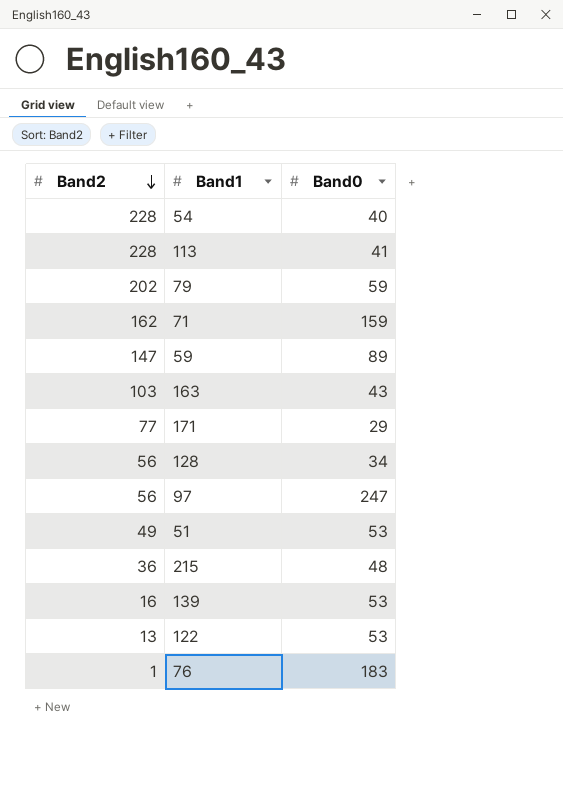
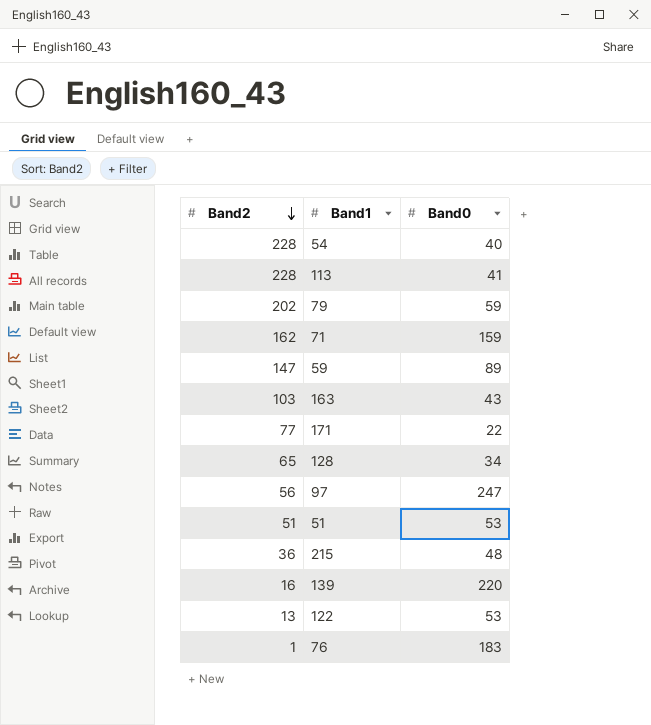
171 | Band0: 29 -> 22
128 | Band2: 56 -> 65
51 | Band2: 49 -> 51
139 | Band0: 53 -> 220

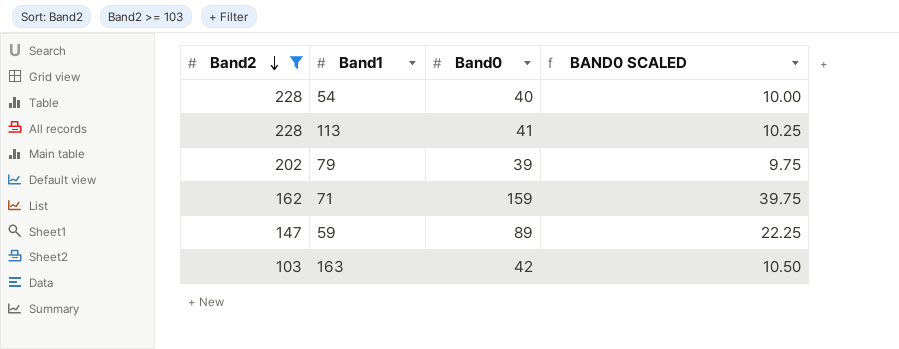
filter: none -> Band2 >= 103
column BAND0 SCALED | formula: none -> [Band0] * 0.25
79 | Band0: 59 -> 39
163 | Band0: 43 -> 42

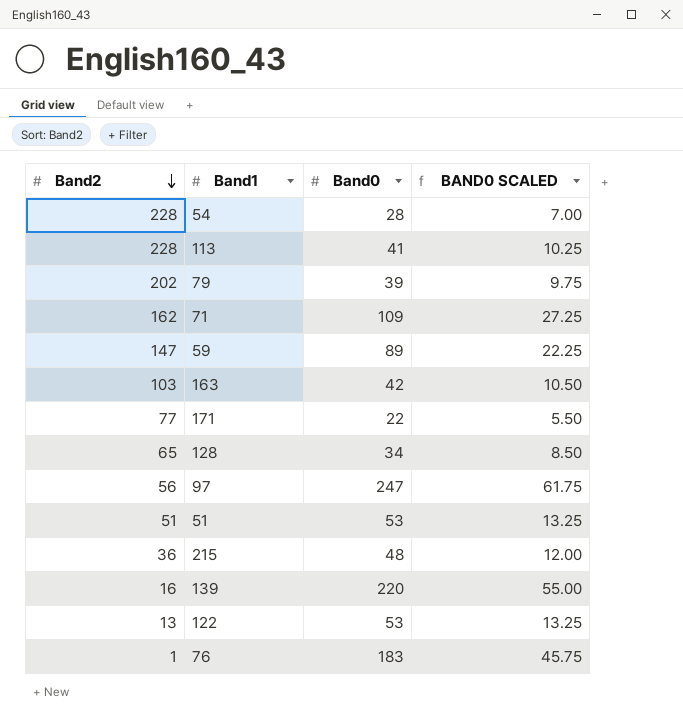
filter: Band2 >= 103 -> none
54 | Band0: 40 -> 28
54 | BAND0 SCALED: 10.00 -> 7.00
71 | Band0: 159 -> 109
71 | BAND0 SCALED: 39.75 -> 27.25

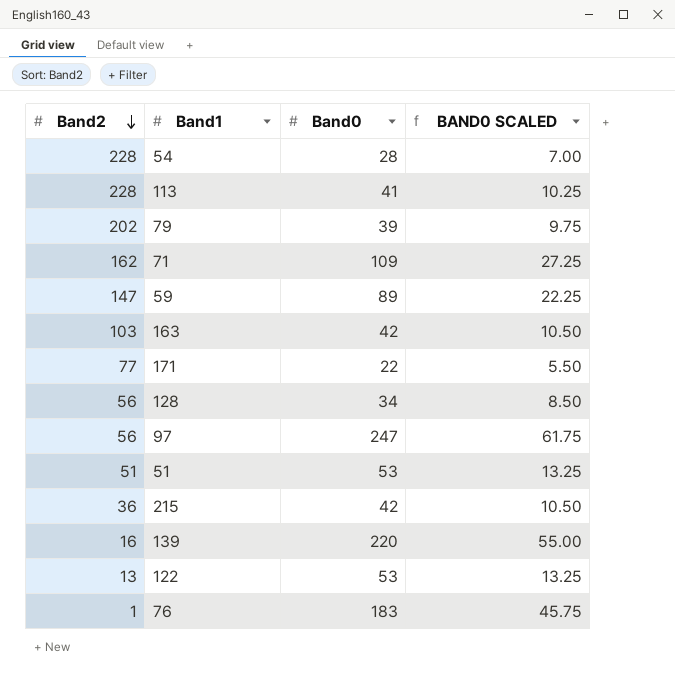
128 | Band2: 65 -> 56
215 | Band0: 48 -> 42
215 | BAND0 SCALED: 12.00 -> 10.50

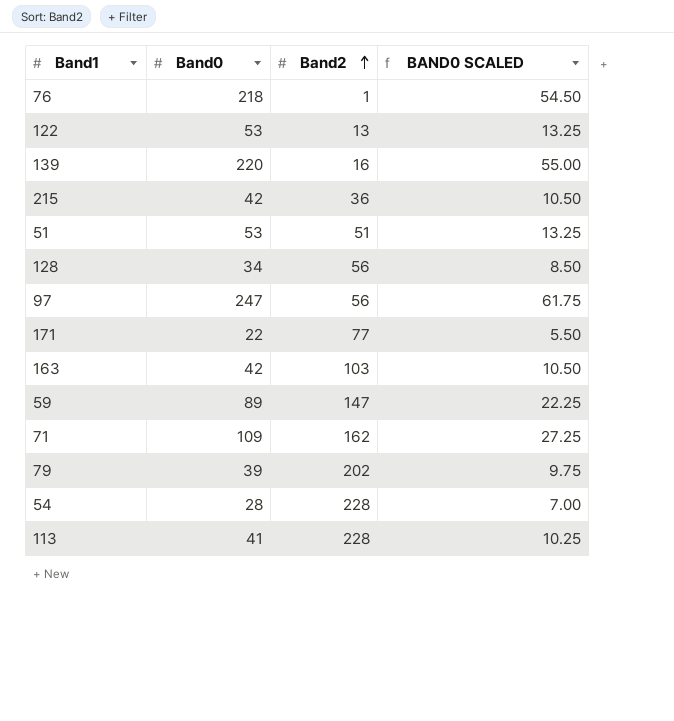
row order: Band2 descending -> Band2 ascending
column Band2 | position: 1 -> 3
76 | Band0: 183 -> 218
76 | BAND0 SCALED: 45.75 -> 54.50

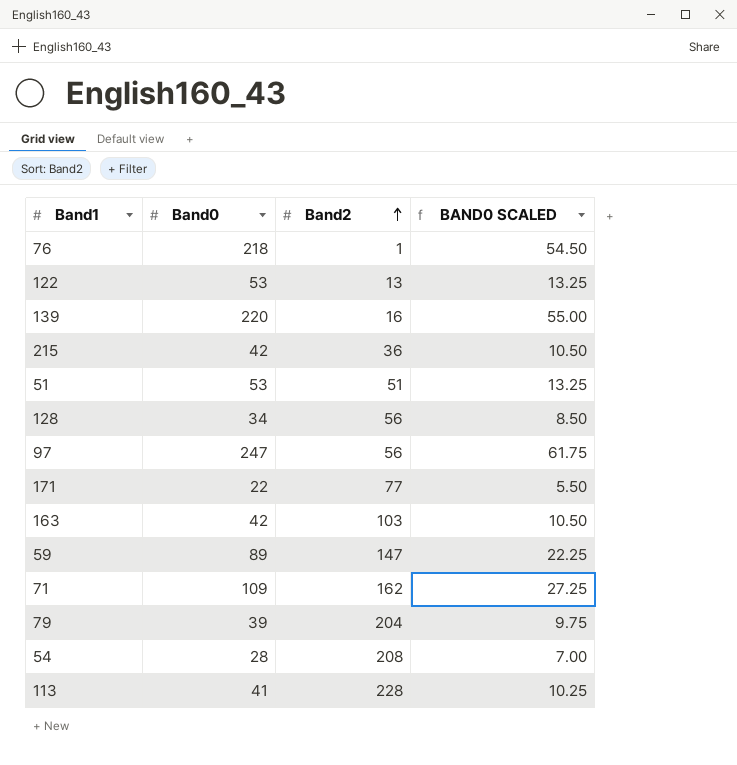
79 | Band2: 202 -> 204
54 | Band2: 228 -> 208

